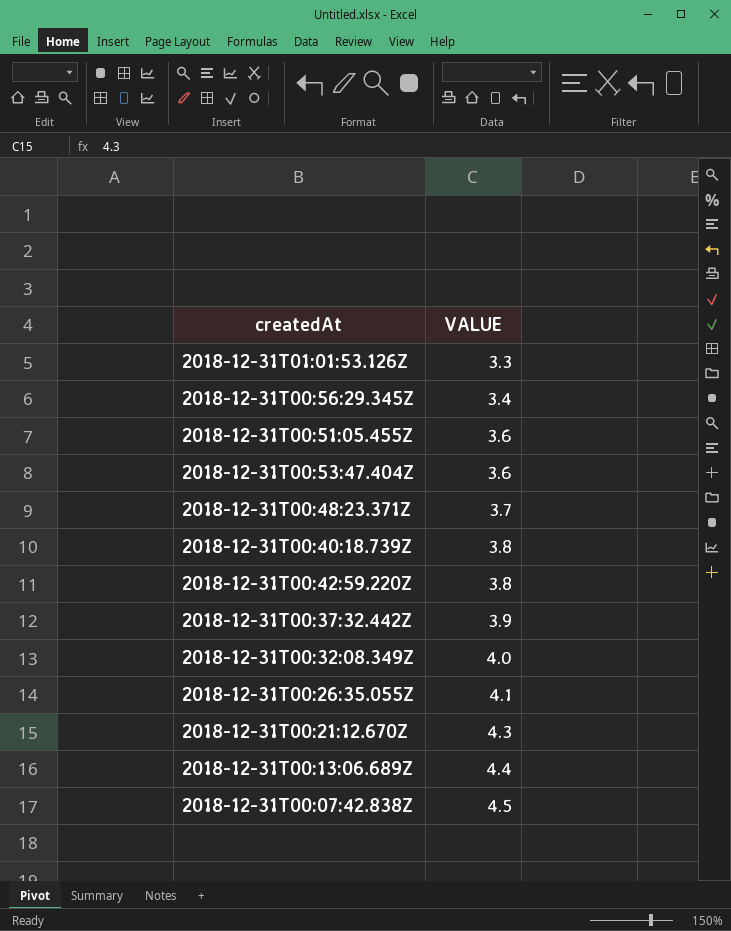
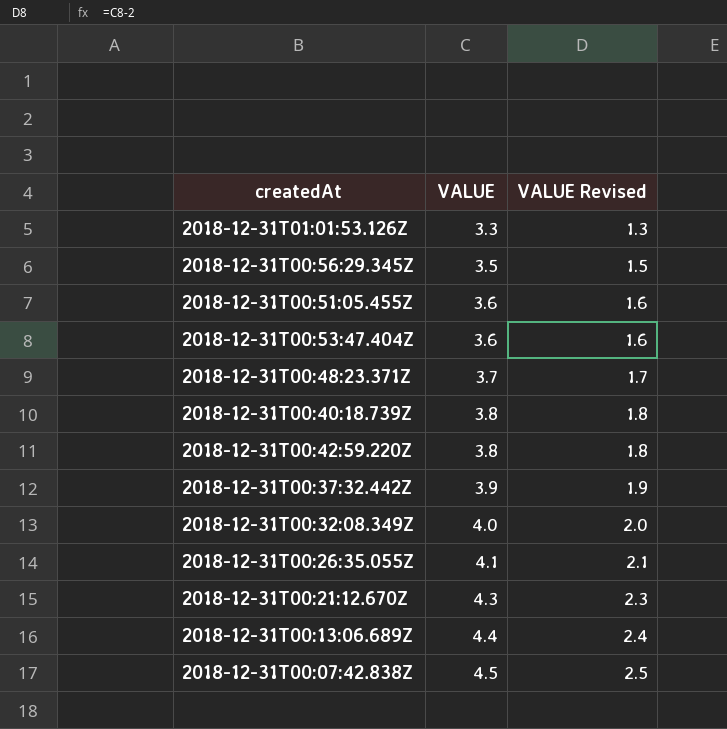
column VALUE Revised | formula: none -> [VALUE] - 2
2018-12-31T00:56:29.345Z | VALUE: 3.4 -> 3.5

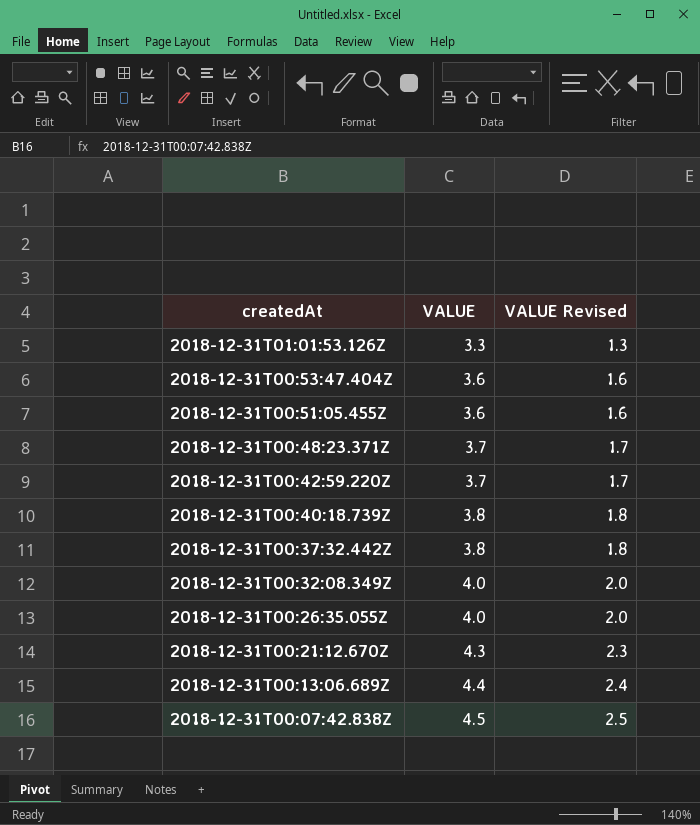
row order: VALUE ascending -> createdAt descending
row 2018-12-31T00:56:29.345Z: 3.5 | 1.5 -> none
2018-12-31T00:42:59.220Z | VALUE: 3.8 -> 3.7
2018-12-31T00:42:59.220Z | VALUE Revised: 1.8 -> 1.7
2018-12-31T00:37:32.442Z | VALUE: 3.9 -> 3.8
2018-12-31T00:37:32.442Z | VALUE Revised: 1.9 -> 1.8
2018-12-31T00:26:35.055Z | VALUE: 4.1 -> 4.0
2018-12-31T00:26:35.055Z | VALUE Revised: 2.1 -> 2.0

